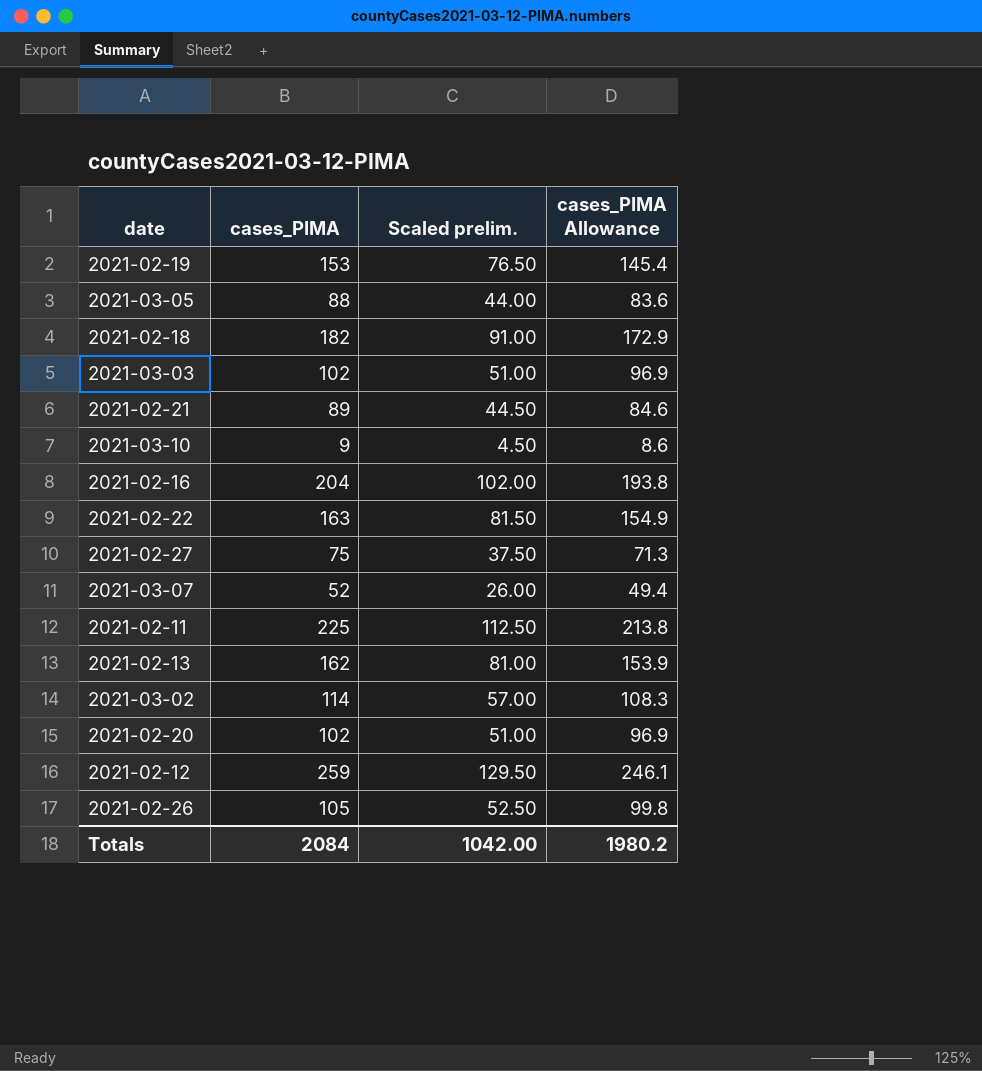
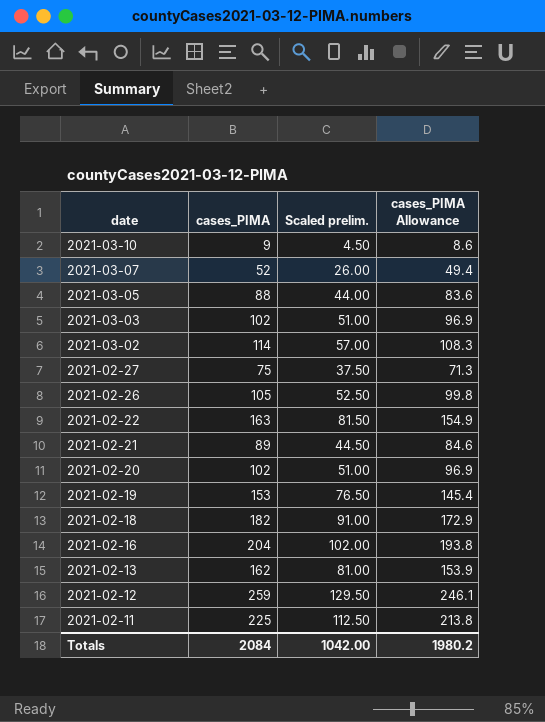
row order: none -> date descending

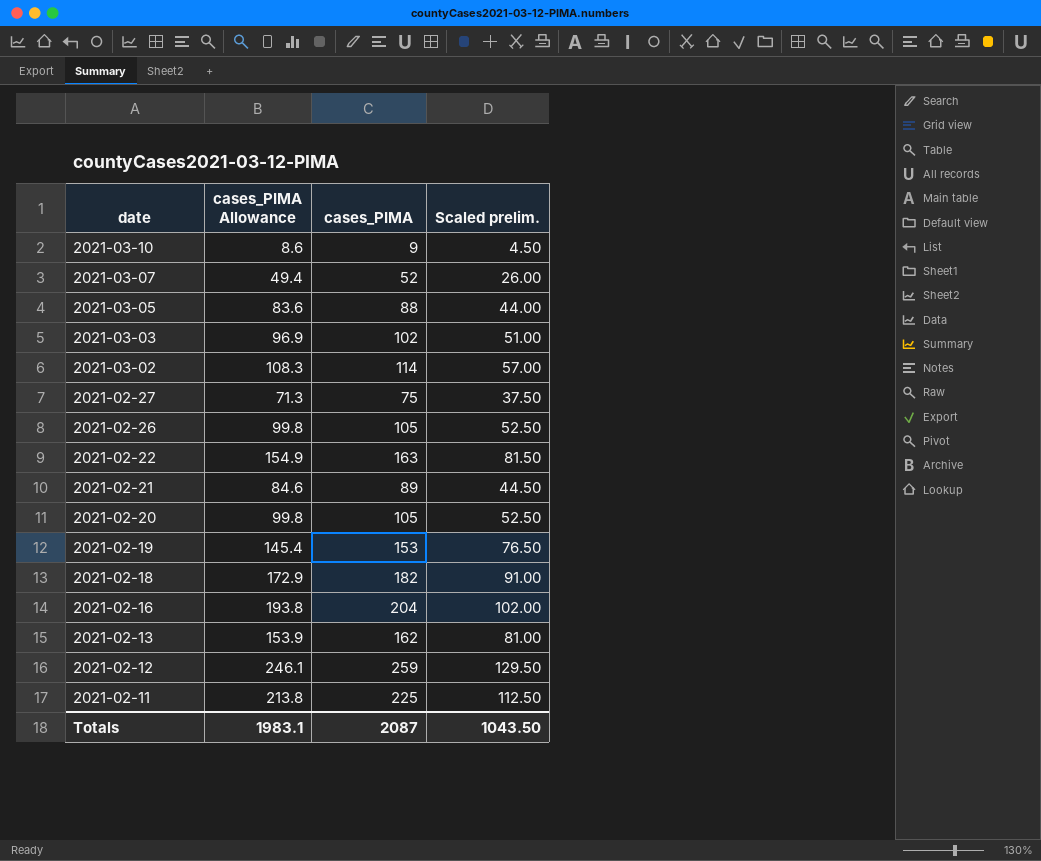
column cases_PIMA Allowance | position: 4 -> 2
2021-02-20 | cases_PIMA Allowance: 96.9 -> 99.8
2021-02-20 | cases_PIMA: 102 -> 105
2021-02-20 | Scaled prelim.: 51.00 -> 52.50
Totals | cases_PIMA Allowance: 1980.2 -> 1983.1
Totals | cases_PIMA: 2084 -> 2087
Totals | Scaled prelim.: 1042.00 -> 1043.50

